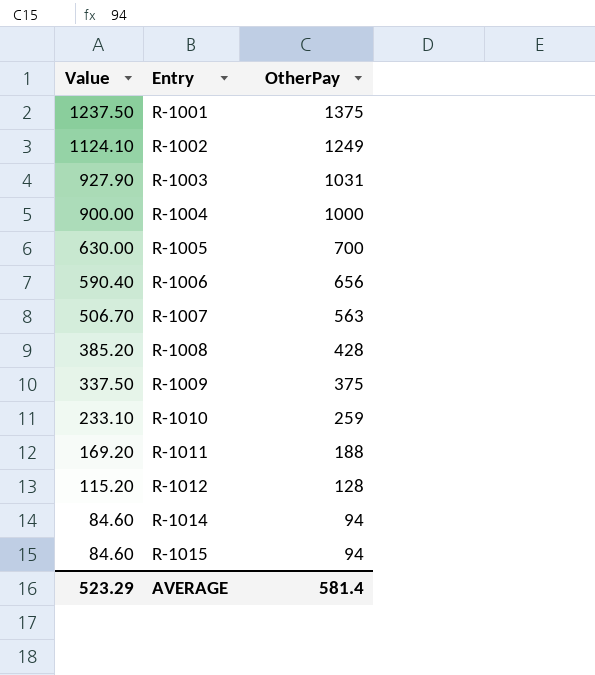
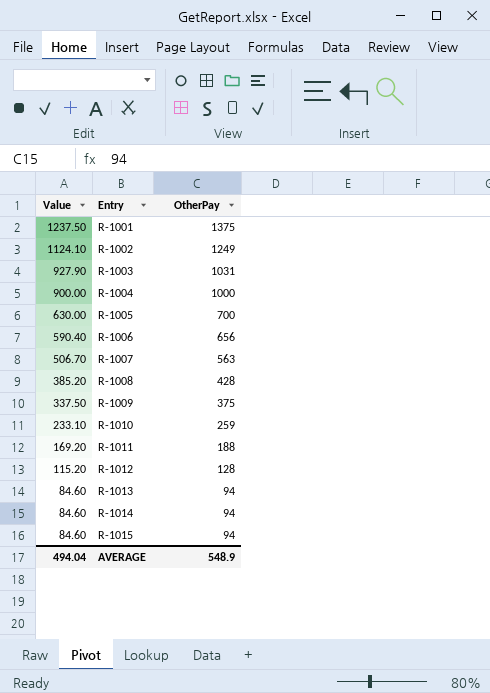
row R-1013: none -> 84.60 | 94
AVERAGE | Value: 523.29 -> 494.04
AVERAGE | OtherPay: 581.4 -> 548.9

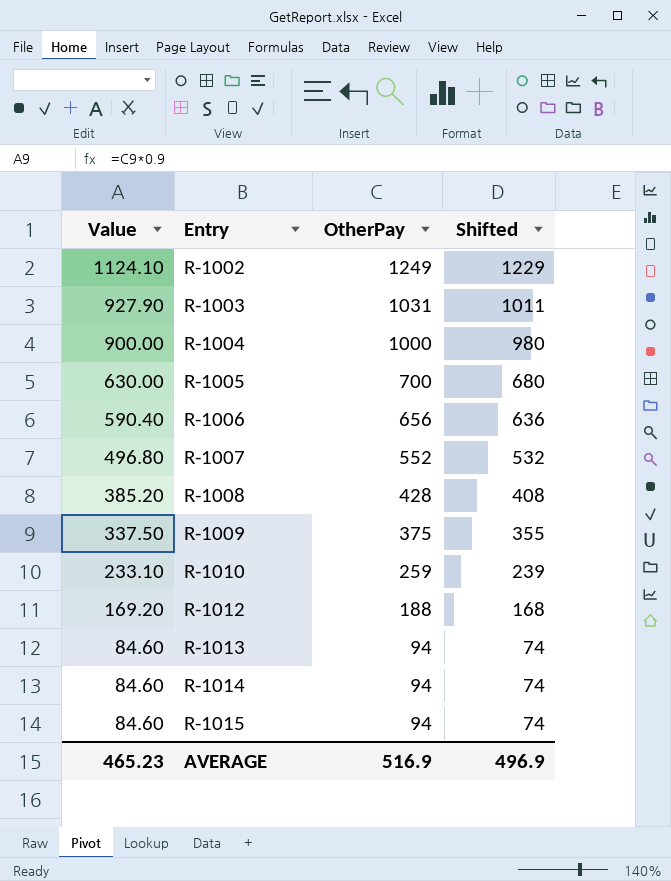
column Shifted | formula: none -> [OtherPay] - 20
row R-1001: 1237.50 | 1375 -> none
row R-1011: 169.20 | 188 -> none
R-1007 | Value: 506.70 -> 496.80
R-1007 | OtherPay: 563 -> 552
R-1012 | Value: 115.20 -> 169.20
R-1012 | OtherPay: 128 -> 188
AVERAGE | Value: 494.04 -> 465.23
AVERAGE | OtherPay: 548.9 -> 516.9

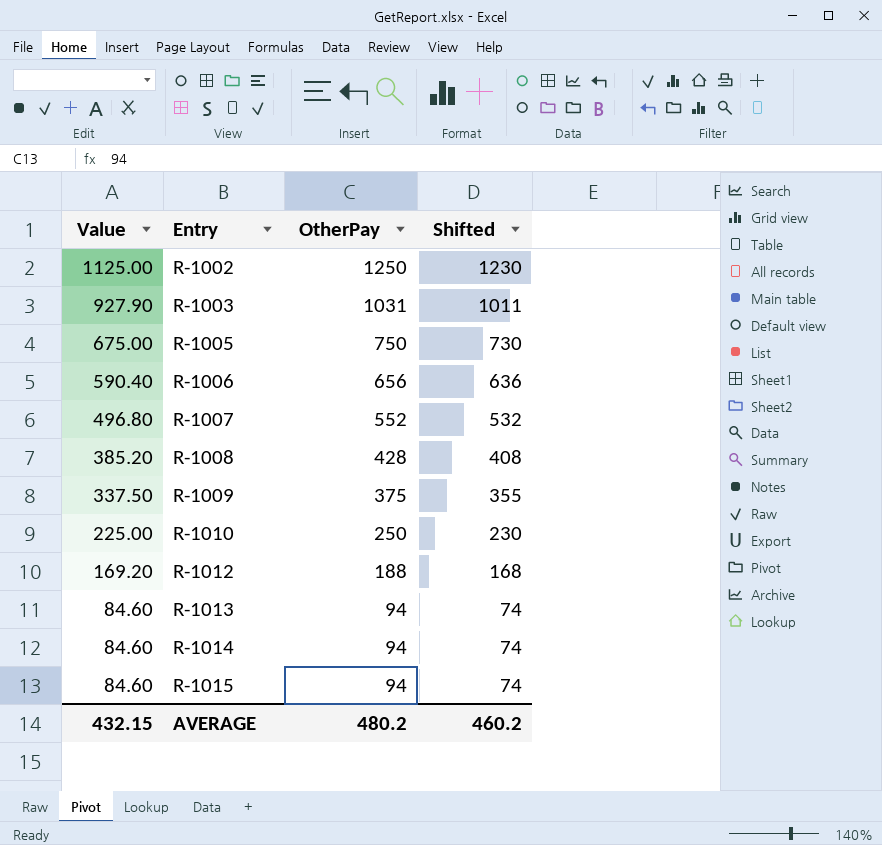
row R-1004: 900.00 | 1000 | 980 -> none
R-1002 | Value: 1124.10 -> 1125.00
R-1002 | OtherPay: 1249 -> 1250
R-1002 | Shifted: 1229 -> 1230
R-1005 | Value: 630.00 -> 675.00
R-1005 | OtherPay: 700 -> 750
R-1005 | Shifted: 680 -> 730
R-1010 | Value: 233.10 -> 225.00
R-1010 | OtherPay: 259 -> 250
R-1010 | Shifted: 239 -> 230
AVERAGE | Value: 465.23 -> 432.15
AVERAGE | OtherPay: 516.9 -> 480.2
AVERAGE | Shifted: 496.9 -> 460.2

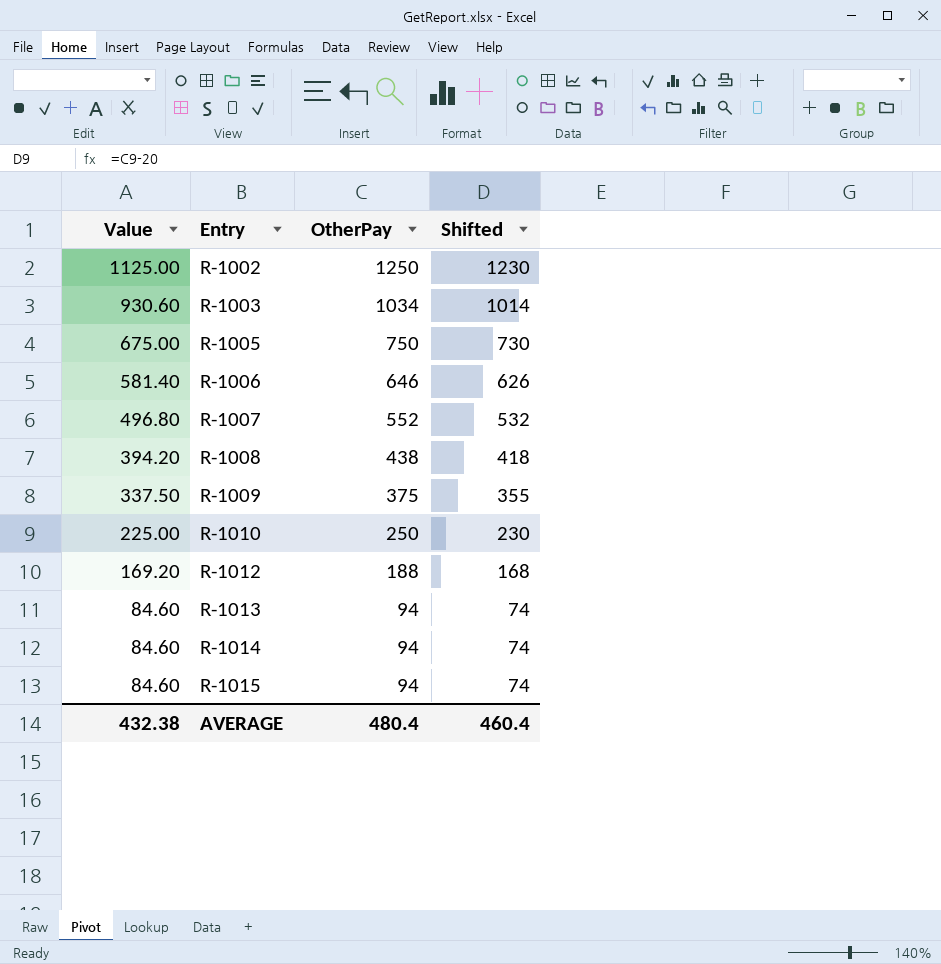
R-1003 | Value: 927.90 -> 930.60
R-1003 | OtherPay: 1031 -> 1034
R-1003 | Shifted: 1011 -> 1014
R-1006 | Value: 590.40 -> 581.40
R-1006 | OtherPay: 656 -> 646
R-1006 | Shifted: 636 -> 626
R-1008 | Value: 385.20 -> 394.20
R-1008 | OtherPay: 428 -> 438
R-1008 | Shifted: 408 -> 418
AVERAGE | Value: 432.15 -> 432.38
AVERAGE | OtherPay: 480.2 -> 480.4
AVERAGE | Shifted: 460.2 -> 460.4

